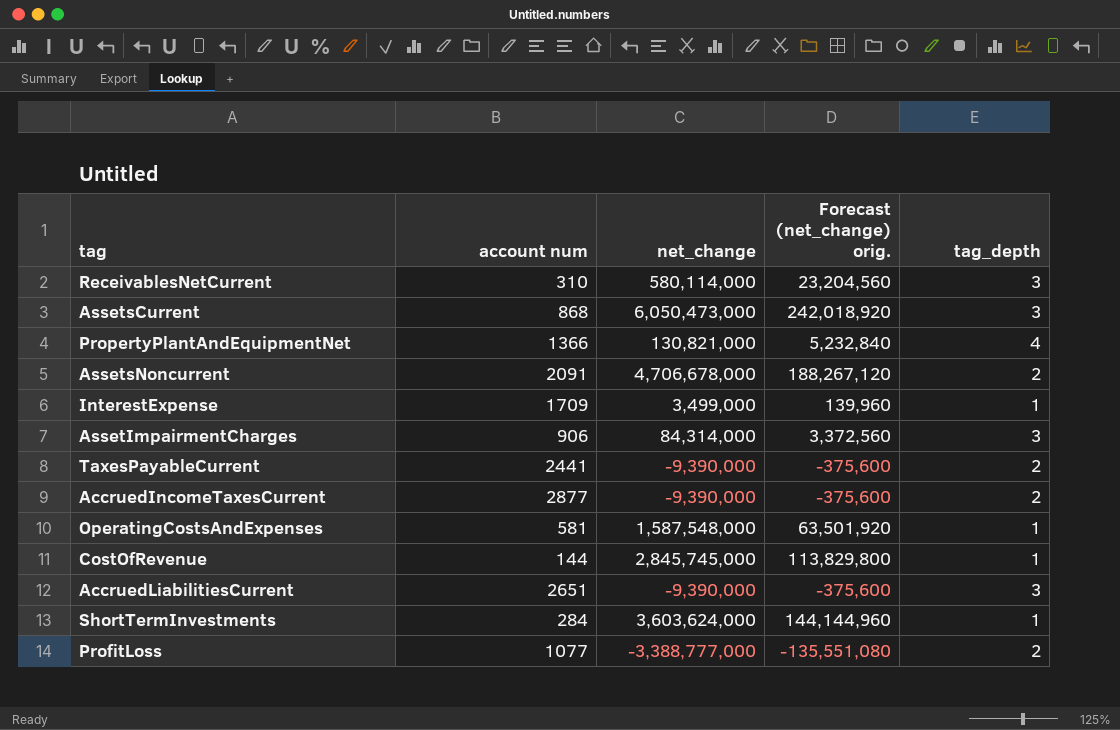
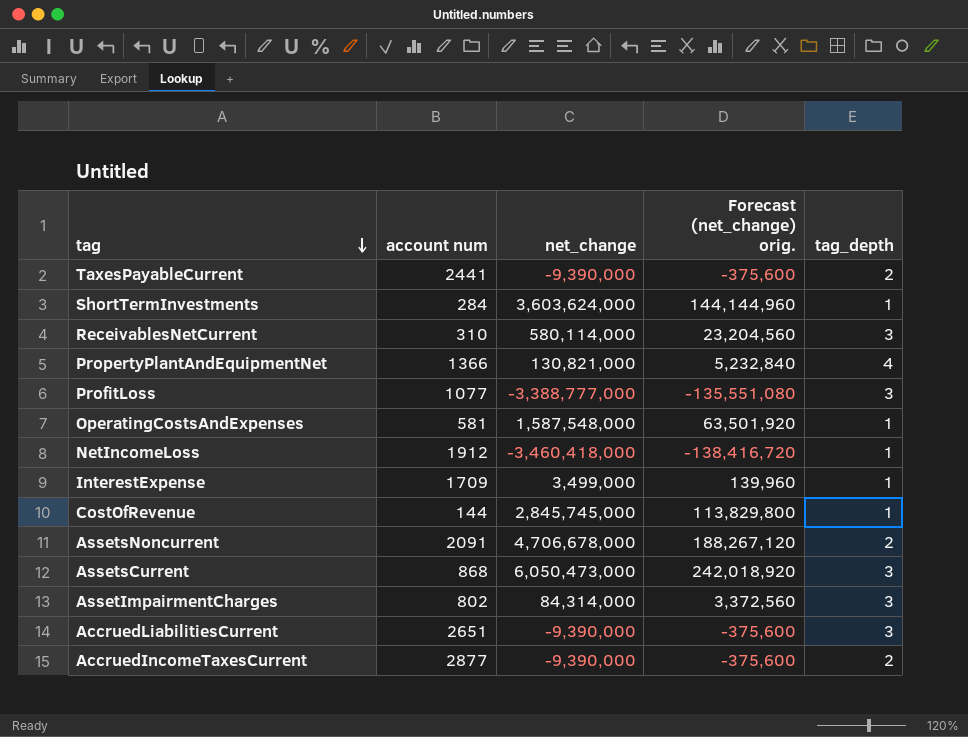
row order: none -> tag descending
ProfitLoss | tag_depth: 2 -> 3
row NetIncomeLoss: none -> 1912 | -3,460,418,000 | -138,416,720 | 1
AssetImpairmentCharges | account num: 906 -> 802

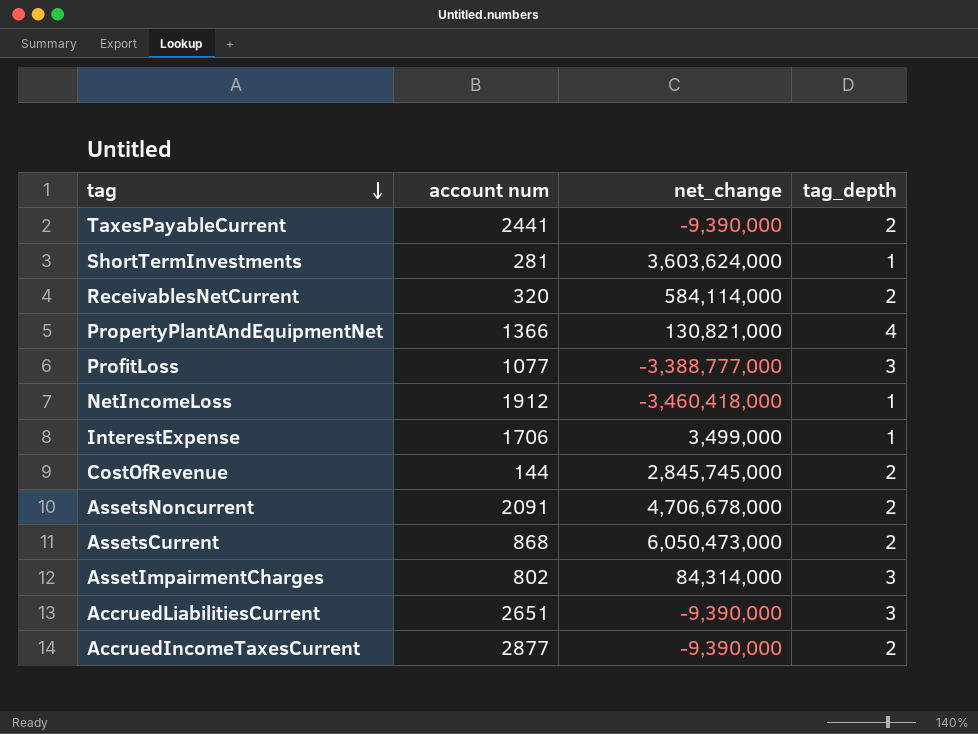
column Forecast (net_change) orig. | formula: [net_change] * 0.04 -> none
row OperatingCostsAndExpenses: 581 | 1,587,548,000 | 63,501,920 | 1 -> none
ShortTermInvestments | account num: 284 -> 281
ReceivablesNetCurrent | account num: 310 -> 320
ReceivablesNetCurrent | net_change: 580,114,000 -> 584,114,000
ReceivablesNetCurrent | tag_depth: 3 -> 2
InterestExpense | account num: 1709 -> 1706
CostOfRevenue | tag_depth: 1 -> 2
AssetsCurrent | tag_depth: 3 -> 2

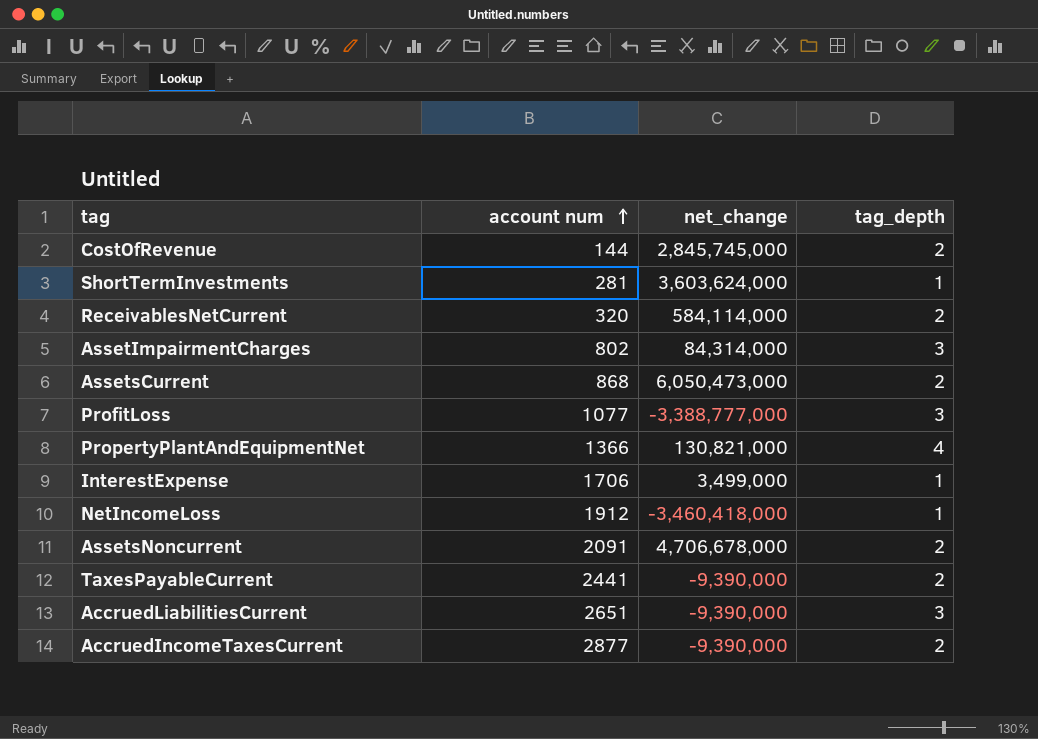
row order: tag descending -> account num ascending

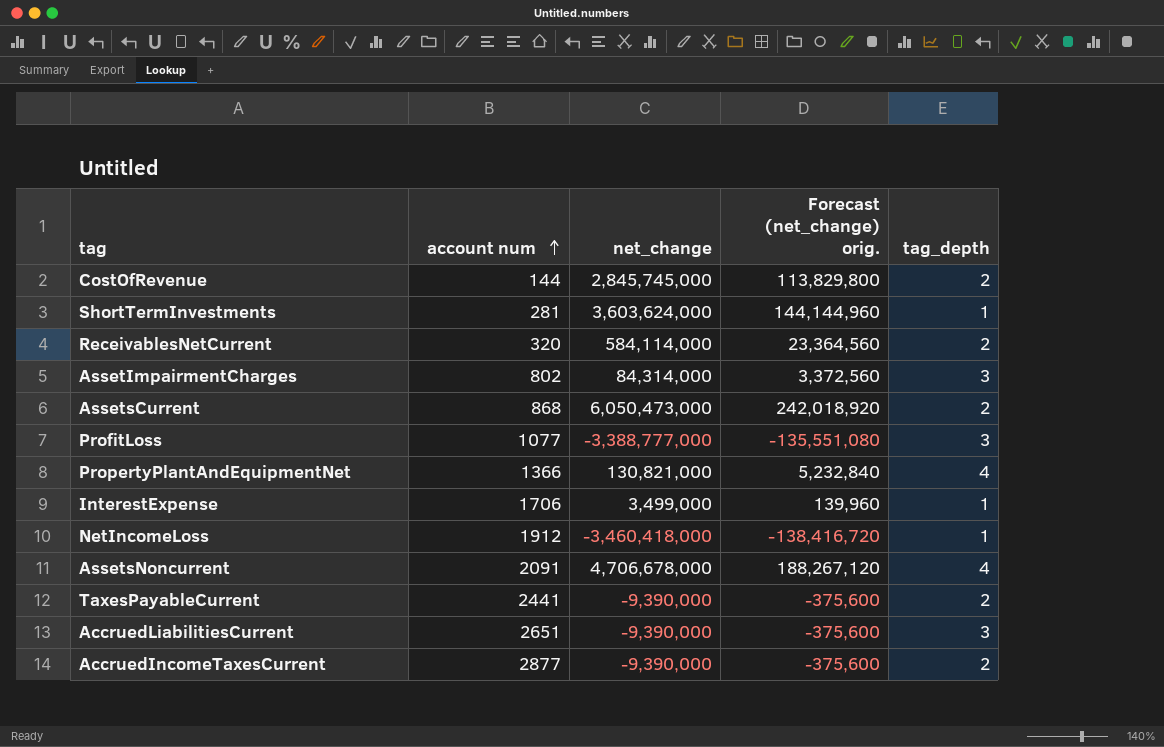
column Forecast (net_change) orig. | formula: none -> [net_change] * 0.04
AssetsNoncurrent | tag_depth: 2 -> 4

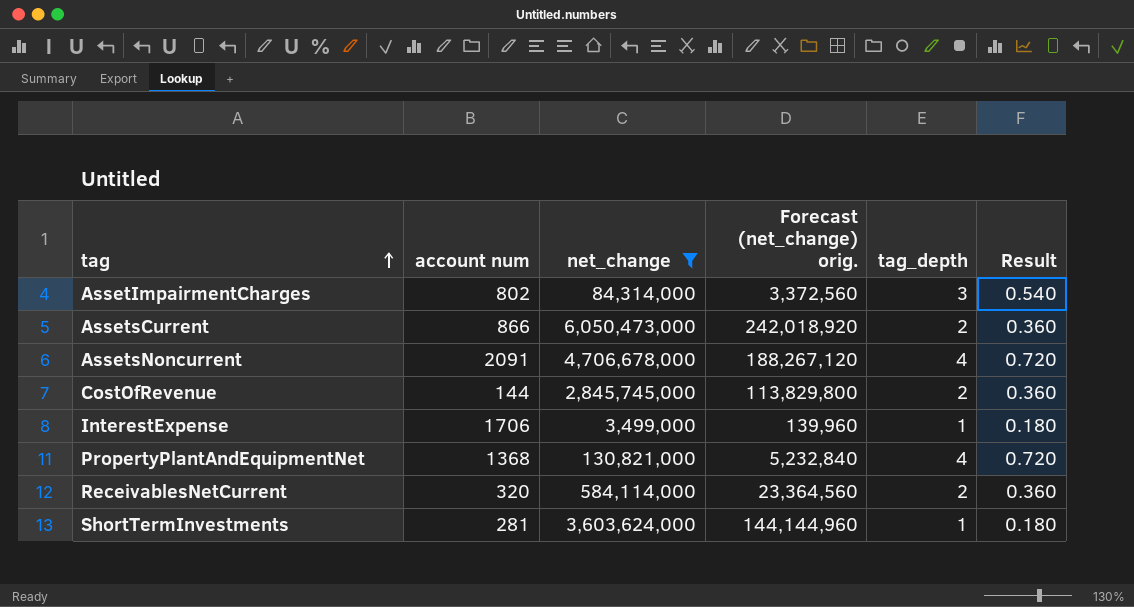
filter: none -> net_change >= 3,499,000
row order: account num ascending -> tag ascending
column Result | formula: none -> [tag_depth] * 0.18
AssetsCurrent | account num: 868 -> 866
PropertyPlantAndEquipmentNet | account num: 1366 -> 1368

